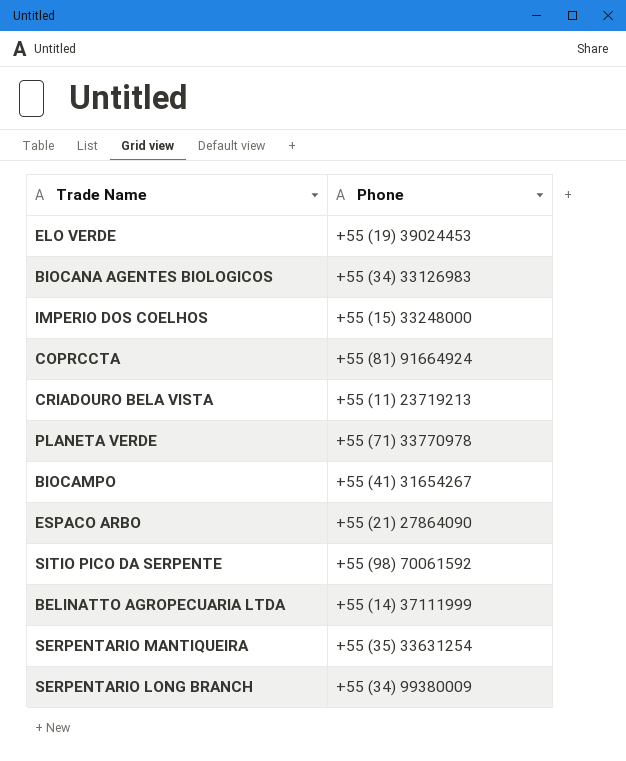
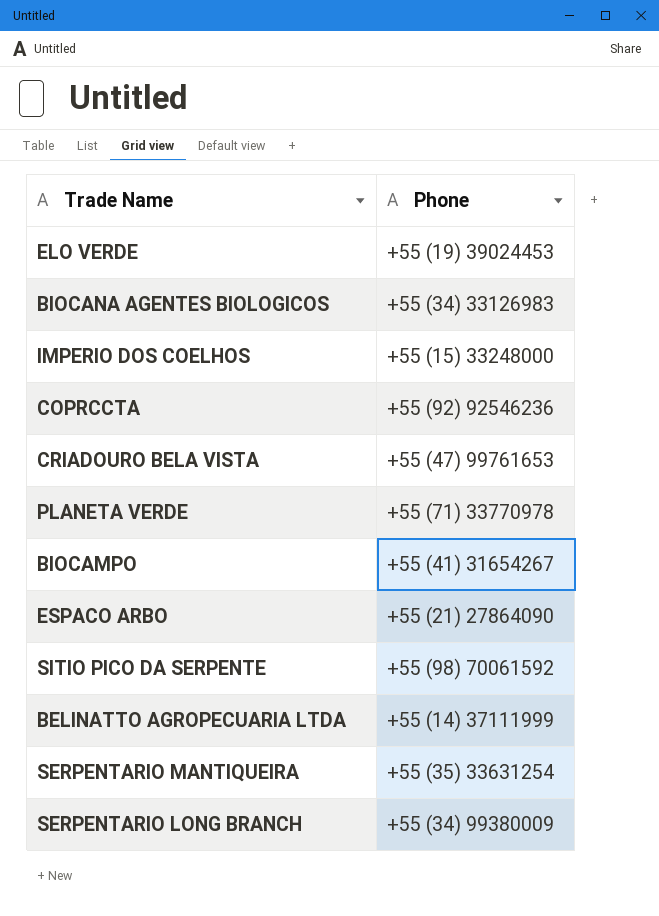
COPRCCTA | Phone: +55 (81) 91664924 -> +55 (92) 92546236
CRIADOURO BELA VISTA | Phone: +55 (11) 23719213 -> +55 (47) 99761653

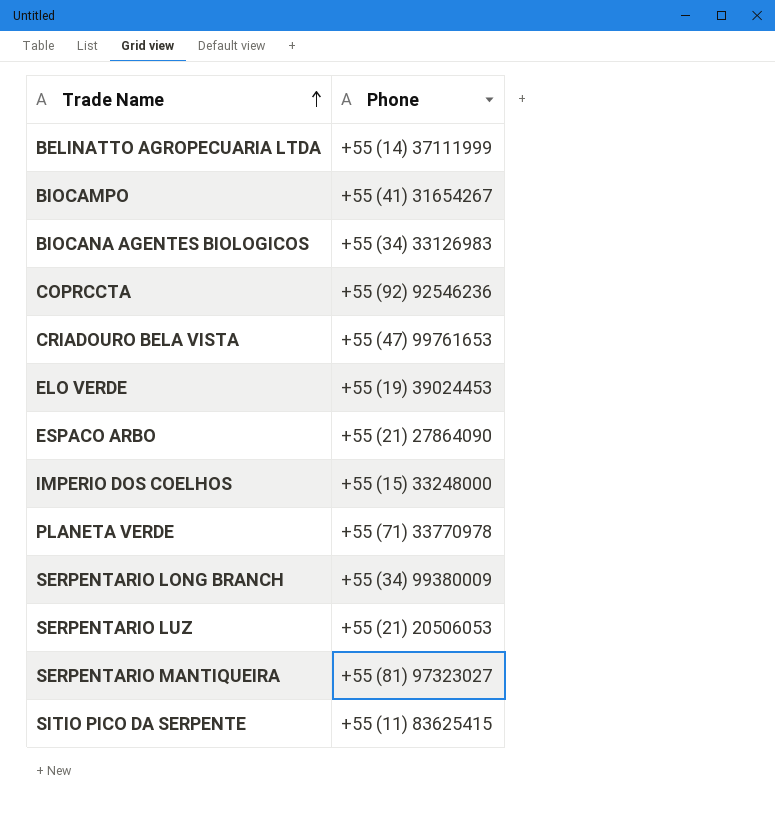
row order: none -> Trade Name ascending
row SERPENTARIO LUZ: none -> +55 (21) 20506053
SERPENTARIO MANTIQUEIRA | Phone: +55 (35) 33631254 -> +55 (81) 97323027
SITIO PICO DA SERPENTE | Phone: +55 (98) 70061592 -> +55 (11) 83625415

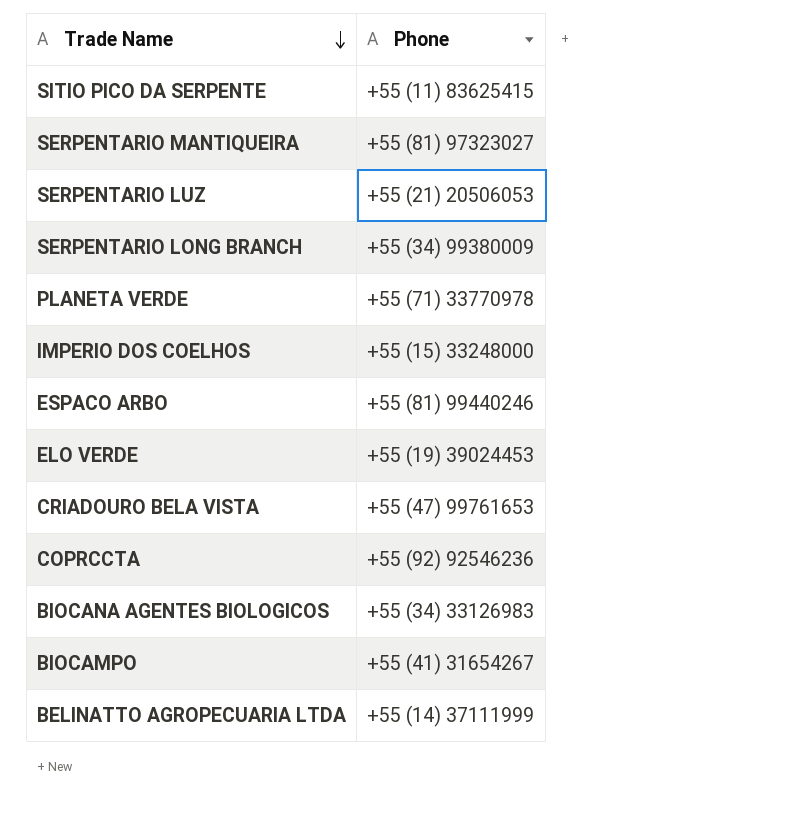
row order: Trade Name ascending -> Trade Name descending
ESPACO ARBO | Phone: +55 (21) 27864090 -> +55 (81) 99440246

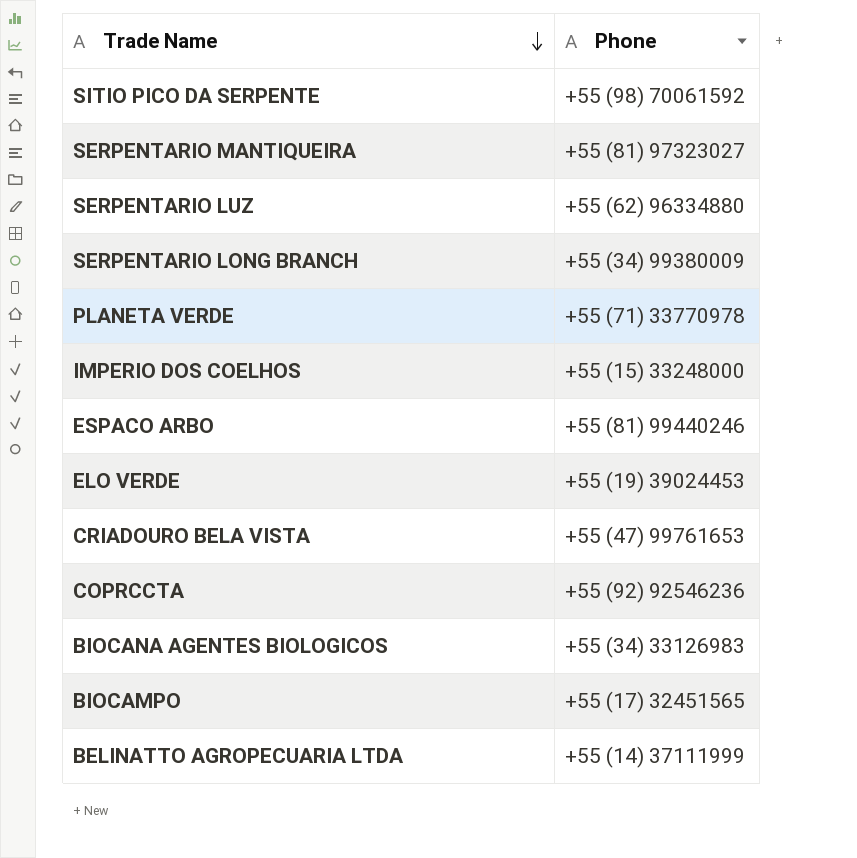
SITIO PICO DA SERPENTE | Phone: +55 (11) 83625415 -> +55 (98) 70061592
SERPENTARIO LUZ | Phone: +55 (21) 20506053 -> +55 (62) 96334880
BIOCAMPO | Phone: +55 (41) 31654267 -> +55 (17) 32451565

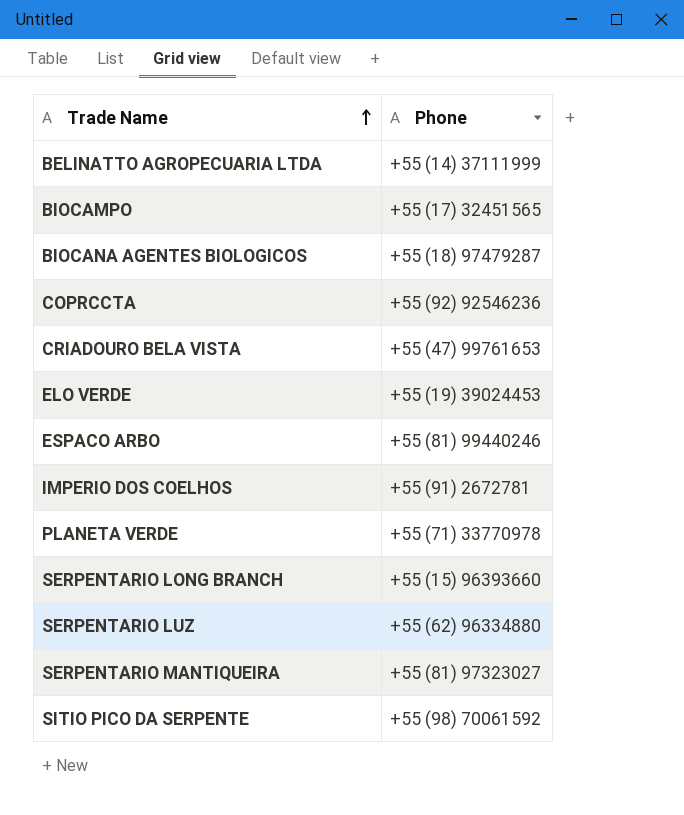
row order: Trade Name descending -> Trade Name ascending
BIOCANA AGENTES BIOLOGICOS | Phone: +55 (34) 33126983 -> +55 (18) 97479287
IMPERIO DOS COELHOS | Phone: +55 (15) 33248000 -> +55 (91) 2672781
SERPENTARIO LONG BRANCH | Phone: +55 (34) 99380009 -> +55 (15) 96393660

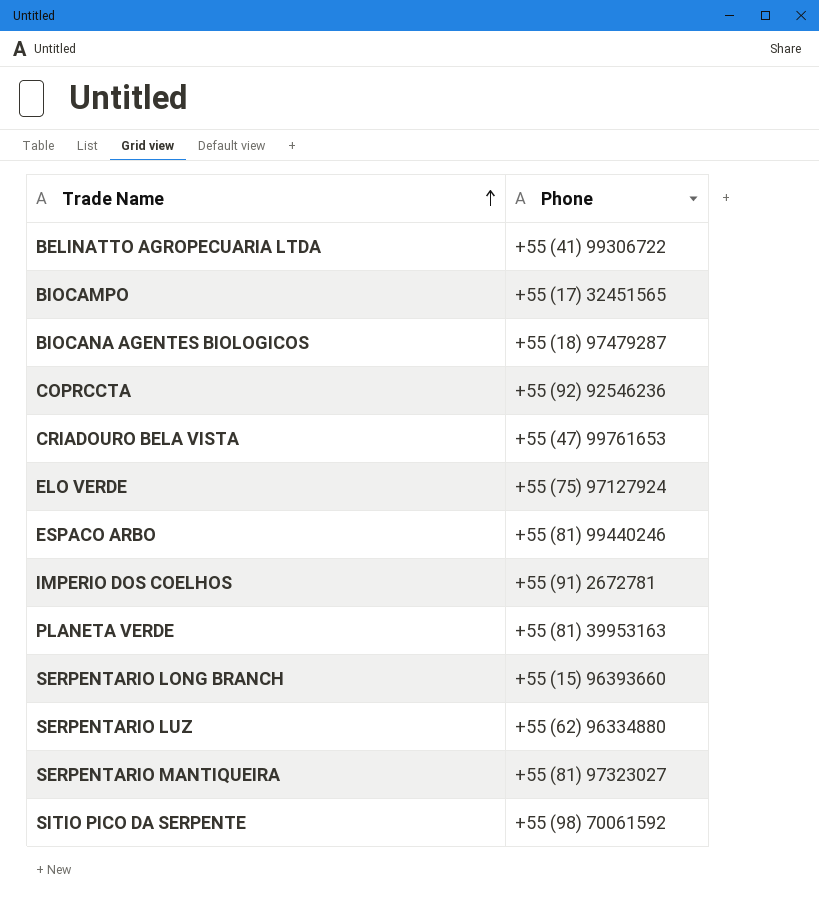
BELINATTO AGROPECUARIA LTDA | Phone: +55 (14) 37111999 -> +55 (41) 99306722
ELO VERDE | Phone: +55 (19) 39024453 -> +55 (75) 97127924
PLANETA VERDE | Phone: +55 (71) 33770978 -> +55 (81) 39953163

